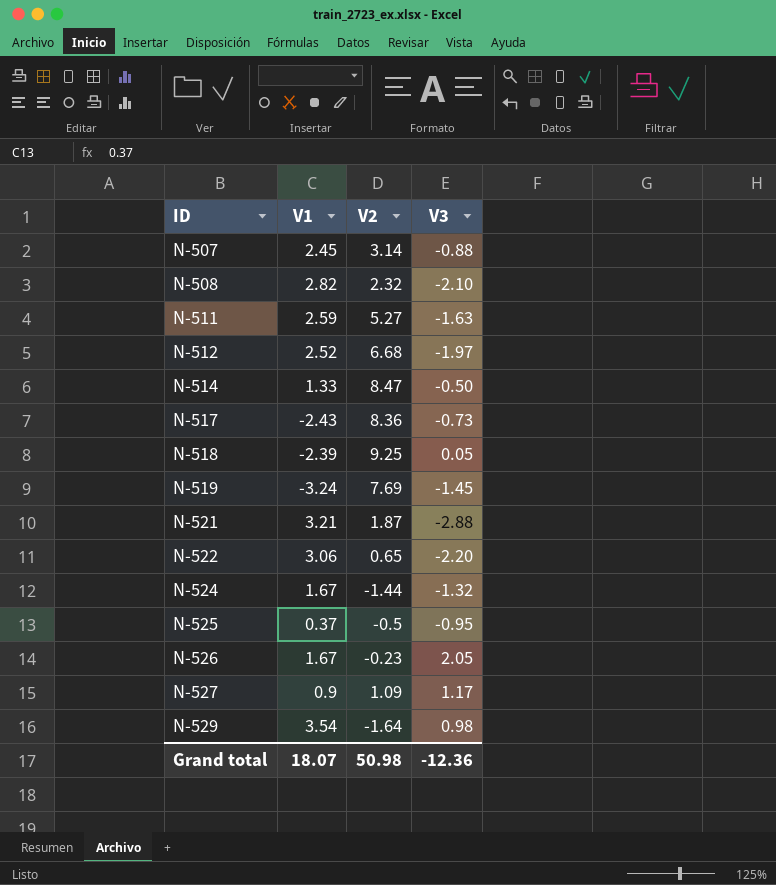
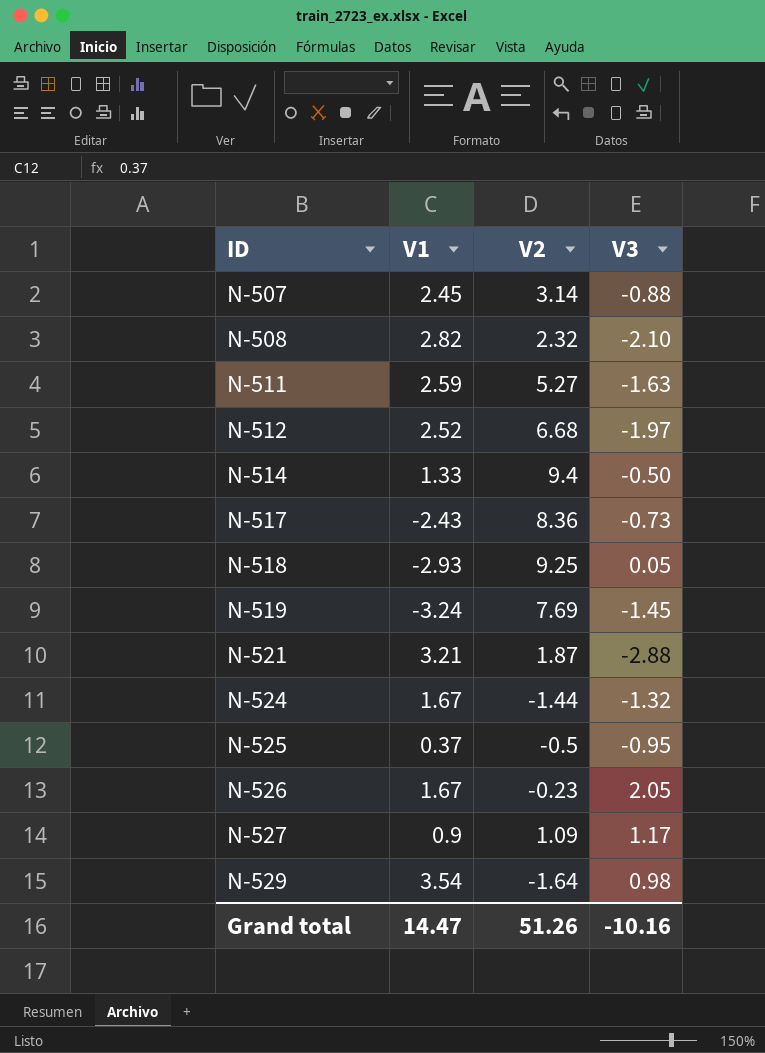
row N-522: 3.06 | 0.65 | -2.20 -> none
N-514 | V2: 8.47 -> 9.4
N-518 | V1: -2.39 -> -2.93
Grand total | V1: 18.07 -> 14.47
Grand total | V2: 50.98 -> 51.26
Grand total | V3: -12.36 -> -10.16

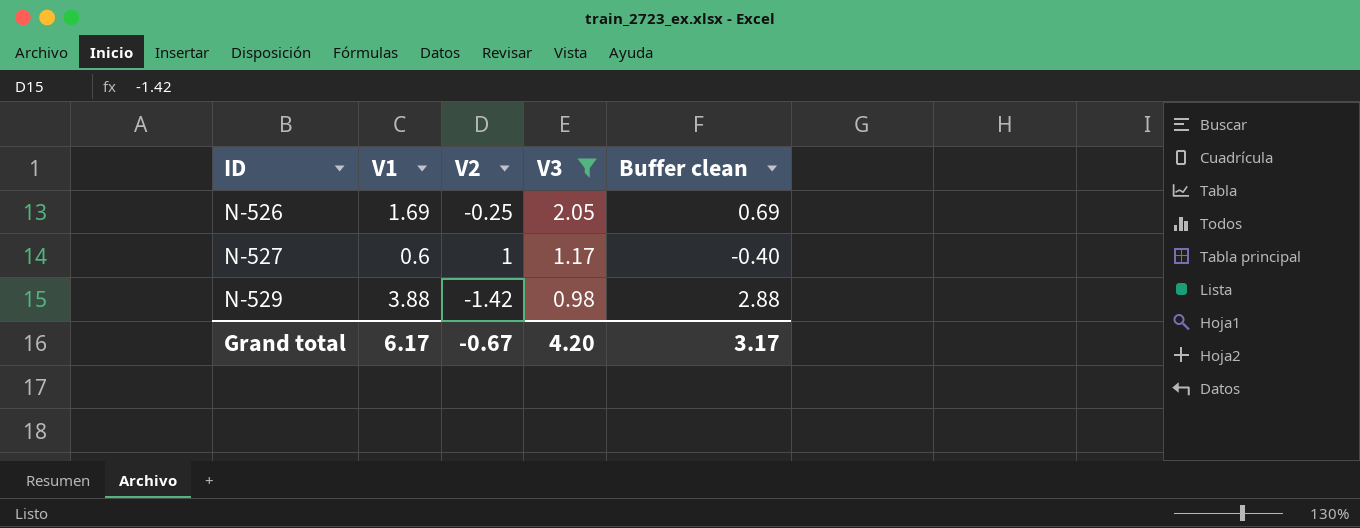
filter: none -> V3 >= 0.98
column Buffer clean | formula: none -> [V1] - 1
N-526 | V1: 1.67 -> 1.69
N-526 | V2: -0.23 -> -0.25
N-527 | V1: 0.9 -> 0.6
N-527 | V2: 1.09 -> 1
N-529 | V1: 3.54 -> 3.88
N-529 | V2: -1.64 -> -1.42
Grand total | V1: 14.47 -> 6.17
Grand total | V2: 51.26 -> -0.67
Grand total | V3: -10.16 -> 4.20

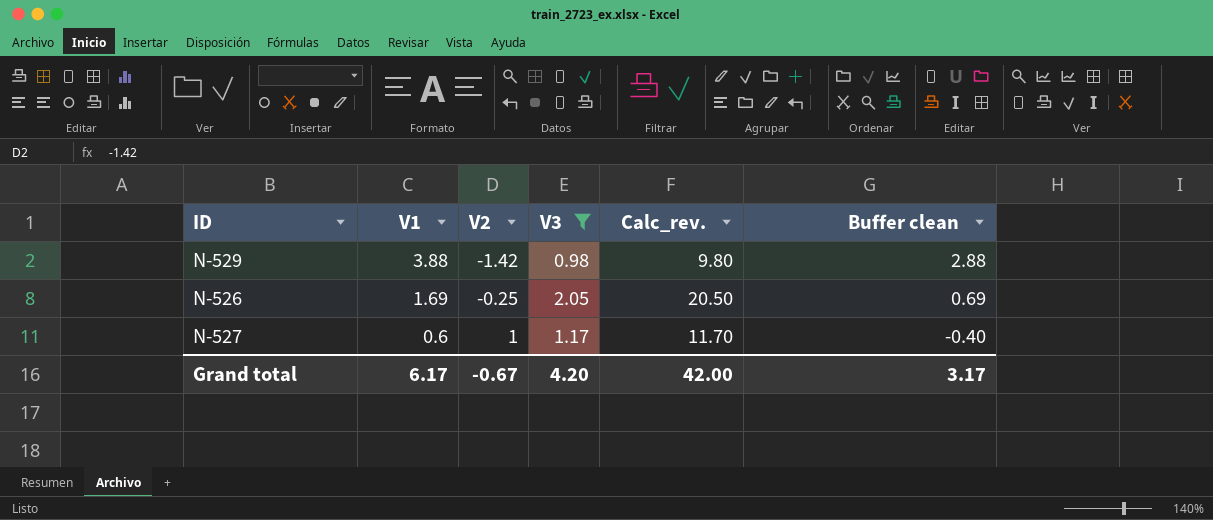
row order: ID ascending -> V1 descending
column Calc_rev. | formula: none -> [V3] * 10

